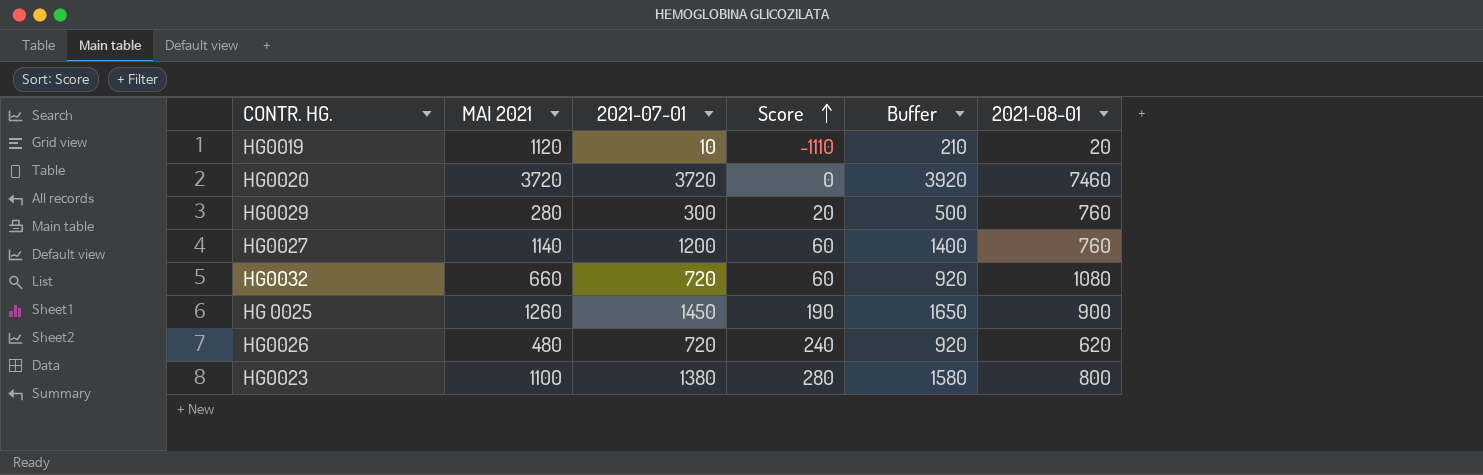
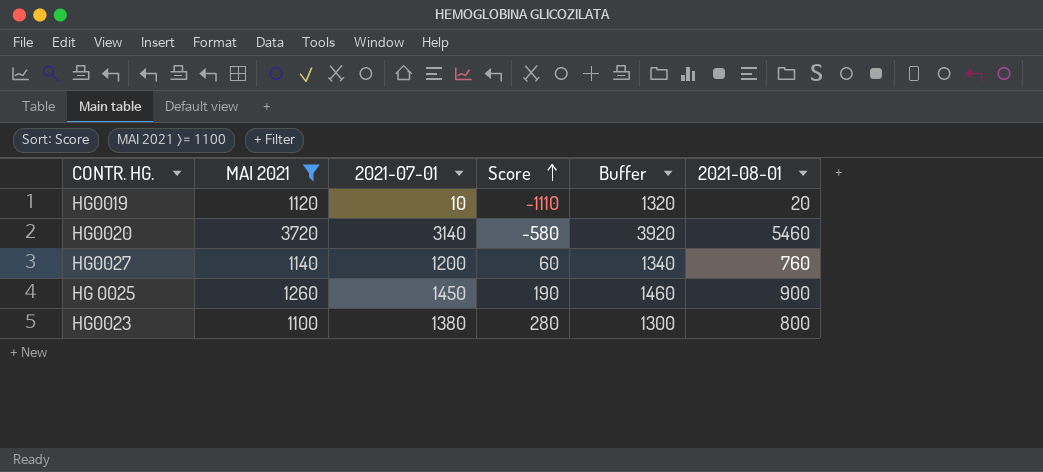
filter: none -> MAI 2021 >= 1100
column Buffer | formula: [2021-07-01] + 200 -> [MAI 2021] + 200
HG0020 | 2021-07-01: 3720 -> 3140
HG0020 | Score: 0 -> -580
HG0020 | 2021-08-01: 7460 -> 5460

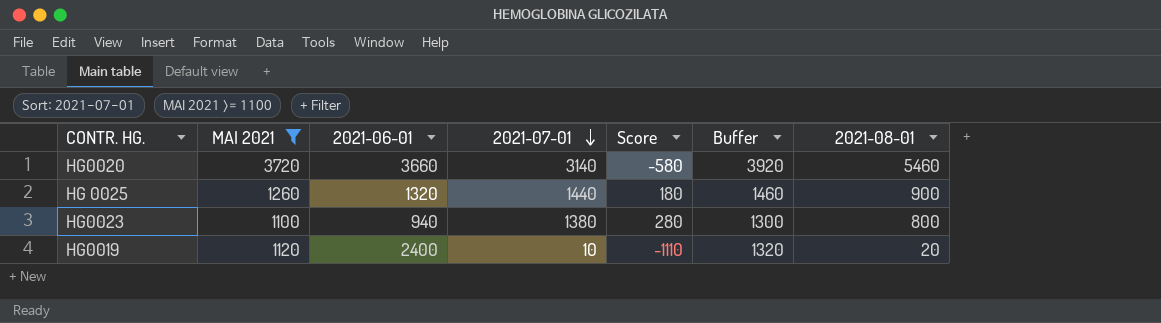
row order: Score ascending -> 2021-07-01 descending
column 2021-06-01 | position: none -> 3
row HG0027: 1140 | 1200 | 60 | 1340 | 760 -> none
HG 0025 | 2021-07-01: 1450 -> 1440
HG 0025 | Score: 190 -> 180

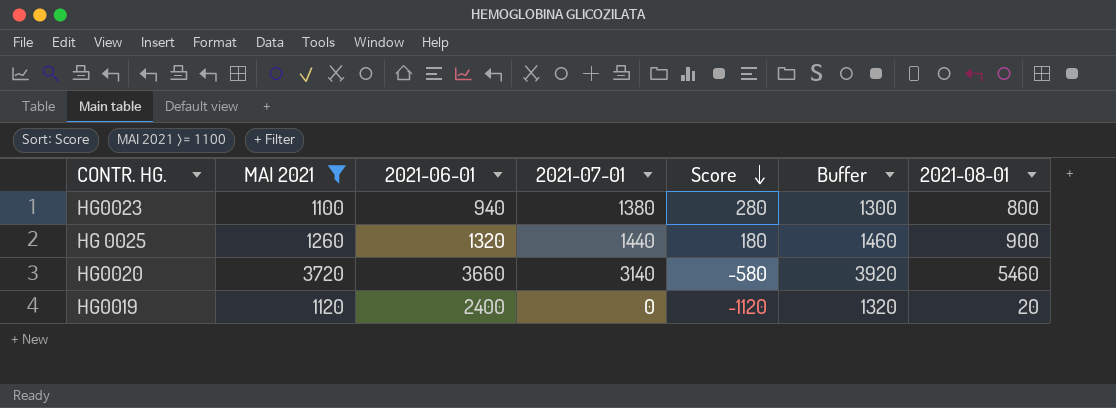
row order: 2021-07-01 descending -> Score descending
HG0019 | 2021-07-01: 10 -> 0
HG0019 | Score: -1110 -> -1120

